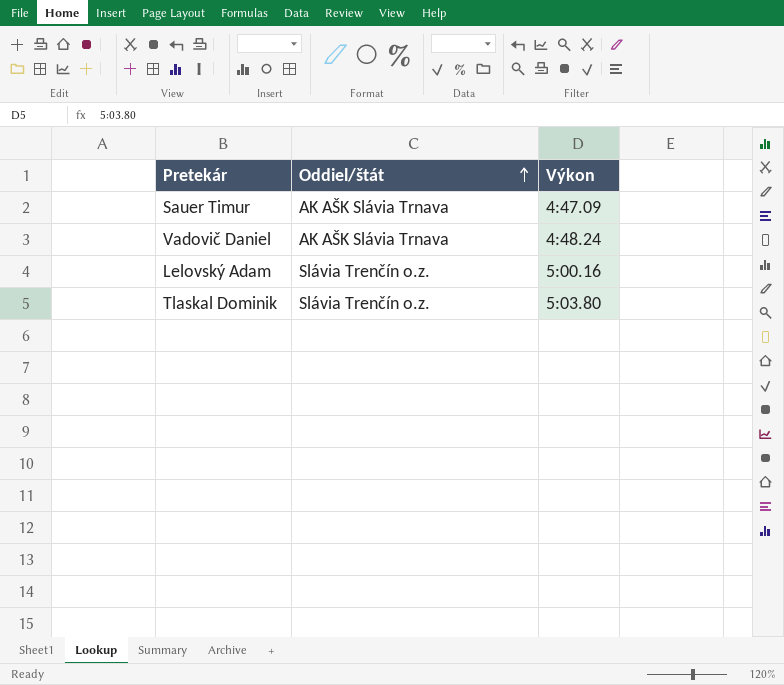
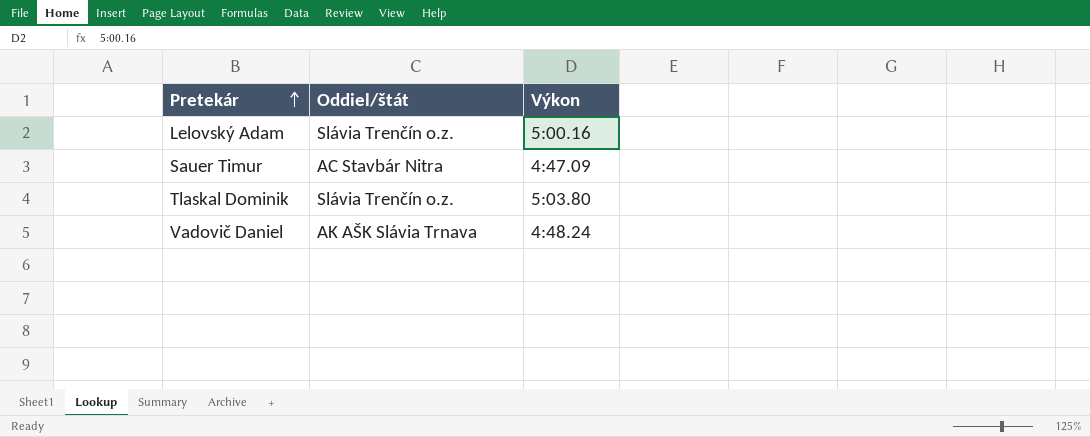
row order: Oddiel/štát ascending -> Pretekár ascending
Sauer Timur | Oddiel/štát: AK AŠK Slávia Trnava -> AC Stavbár Nitra

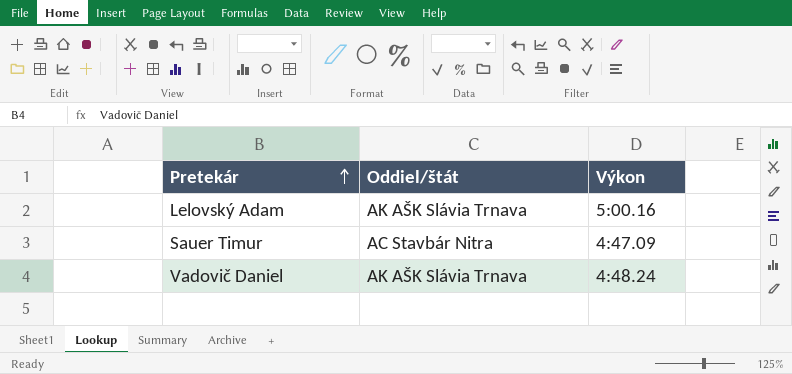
row Tlaskal Dominik: Slávia Trenčín o.z. | 5:03.80 -> none
Lelovský Adam | Oddiel/štát: Slávia Trenčín o.z. -> AK AŠK Slávia Trnava

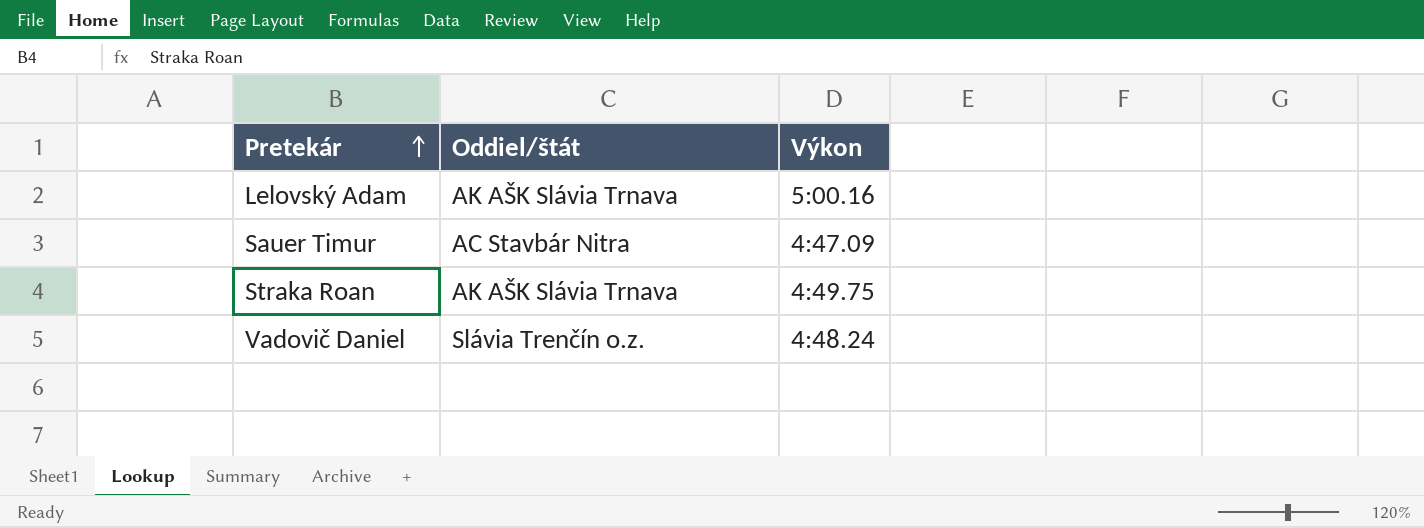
row Straka Roan: none -> AK AŠK Slávia Trnava | 4:49.75
Vadovič Daniel | Oddiel/štát: AK AŠK Slávia Trnava -> Slávia Trenčín o.z.

